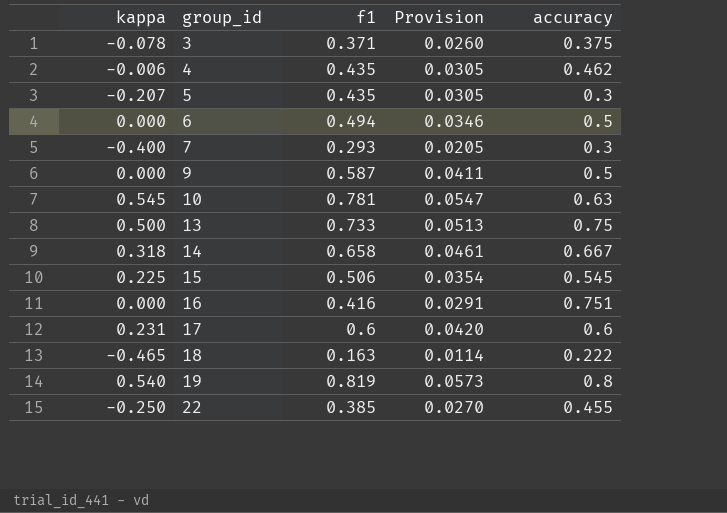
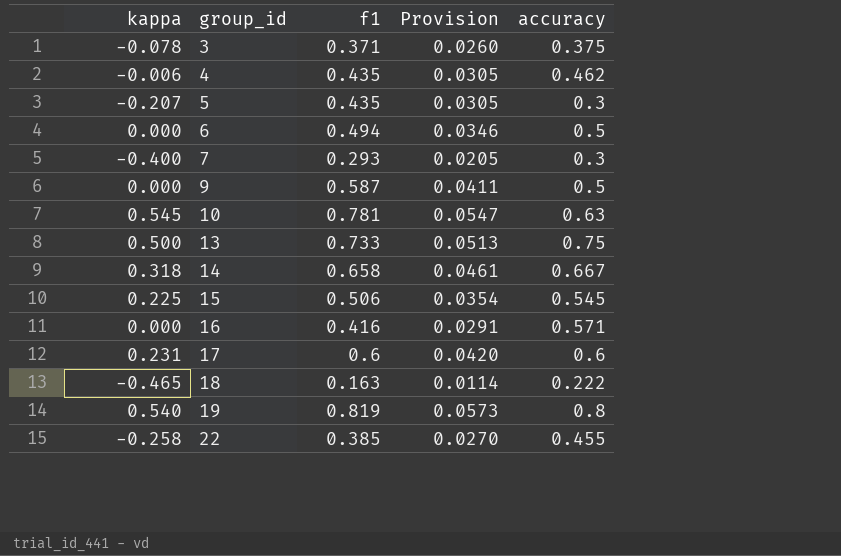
16 | accuracy: 0.751 -> 0.571
22 | kappa: -0.250 -> -0.258

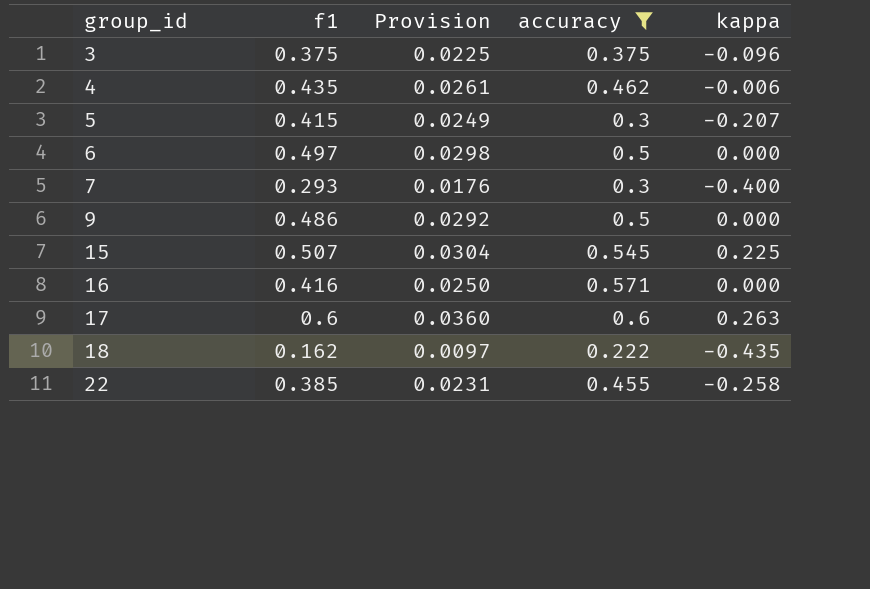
filter: none -> accuracy <= 0.6
column Provision | formula: [f1] * 0.07 -> [f1] * 0.06
column kappa | position: 1 -> 5
3 | f1: 0.371 -> 0.375
3 | kappa: -0.078 -> -0.096
5 | f1: 0.435 -> 0.415
6 | f1: 0.494 -> 0.497
9 | f1: 0.587 -> 0.486
15 | f1: 0.506 -> 0.507
17 | kappa: 0.231 -> 0.263
18 | f1: 0.163 -> 0.162
18 | kappa: -0.465 -> -0.435

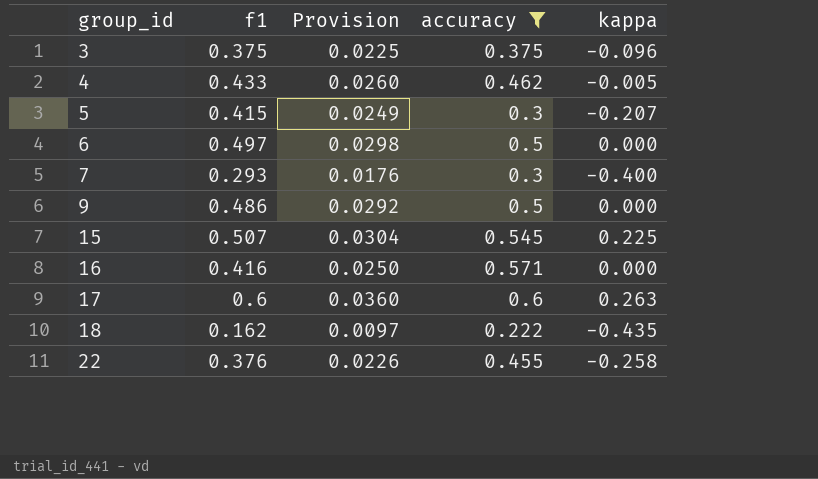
4 | f1: 0.435 -> 0.433
4 | Provision: 0.0261 -> 0.0260
4 | kappa: -0.006 -> -0.005
22 | f1: 0.385 -> 0.376
22 | Provision: 0.0231 -> 0.0226

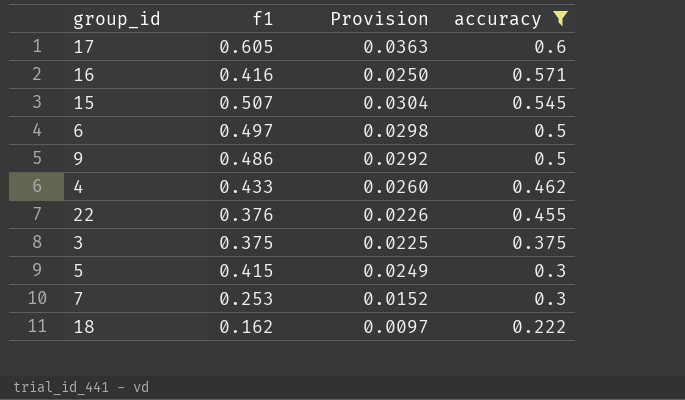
row order: group_id ascending -> accuracy descending
column kappa | position: 5 -> none
17 | f1: 0.6 -> 0.605
17 | Provision: 0.0360 -> 0.0363
7 | f1: 0.293 -> 0.253
7 | Provision: 0.0176 -> 0.0152

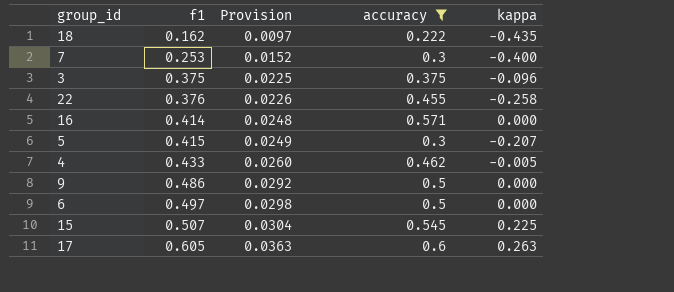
row order: accuracy descending -> f1 ascending
column kappa | position: none -> 5
16 | f1: 0.416 -> 0.414
16 | Provision: 0.0250 -> 0.0248

